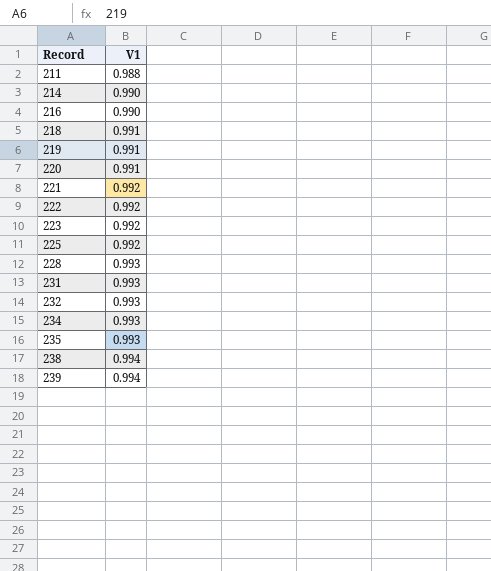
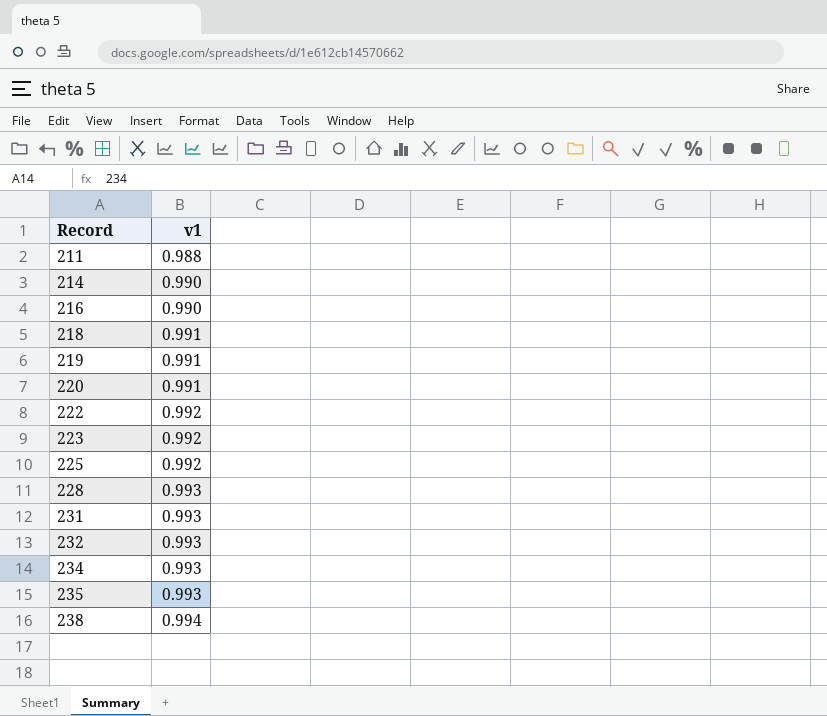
column name: V1 -> v1
row 221: 0.992 -> none
row 239: 0.994 -> none

